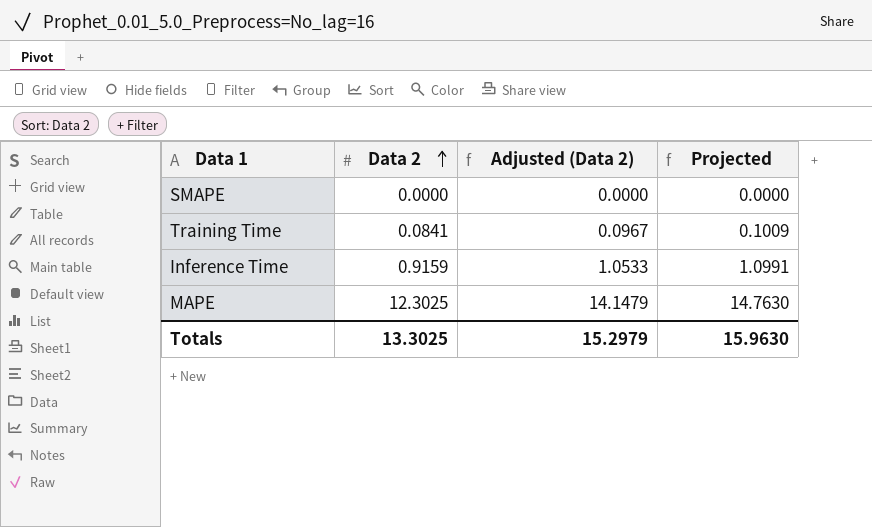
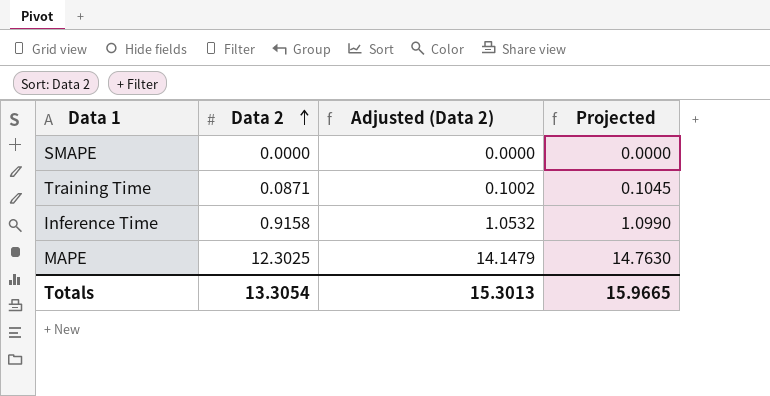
Training Time | Data 2: 0.0841 -> 0.0871
Training Time | Adjusted (Data 2): 0.0967 -> 0.1002
Training Time | Projected: 0.1009 -> 0.1045
Inference Time | Data 2: 0.9159 -> 0.9158
Inference Time | Adjusted (Data 2): 1.0533 -> 1.0532
Inference Time | Projected: 1.0991 -> 1.0990
Totals | Data 2: 13.3025 -> 13.3054
Totals | Adjusted (Data 2): 15.2979 -> 15.3013
Totals | Projected: 15.9630 -> 15.9665

